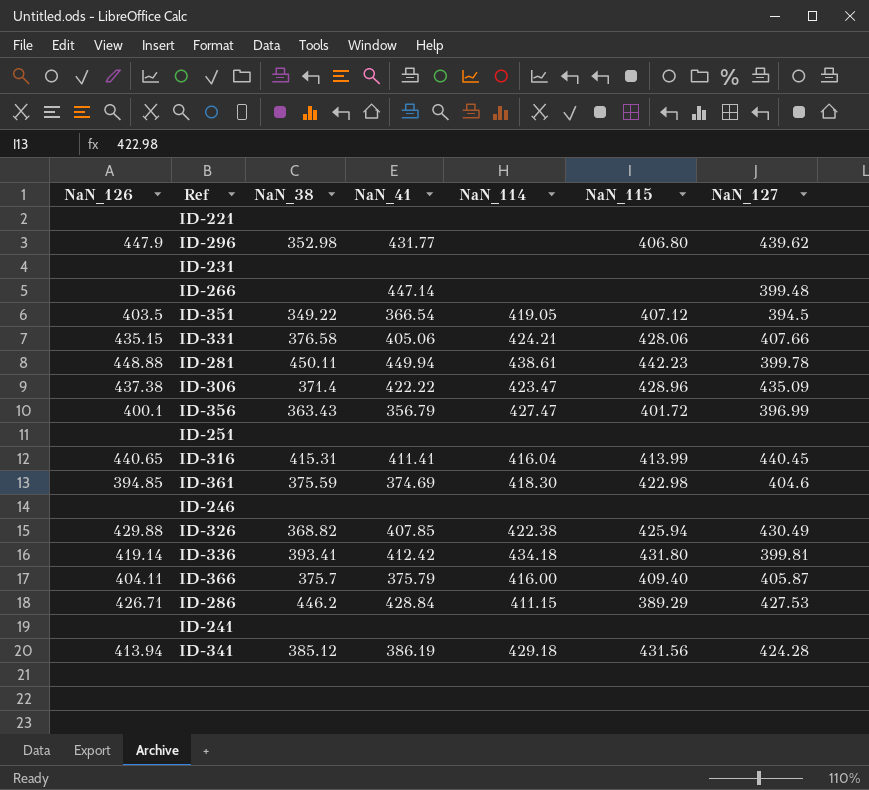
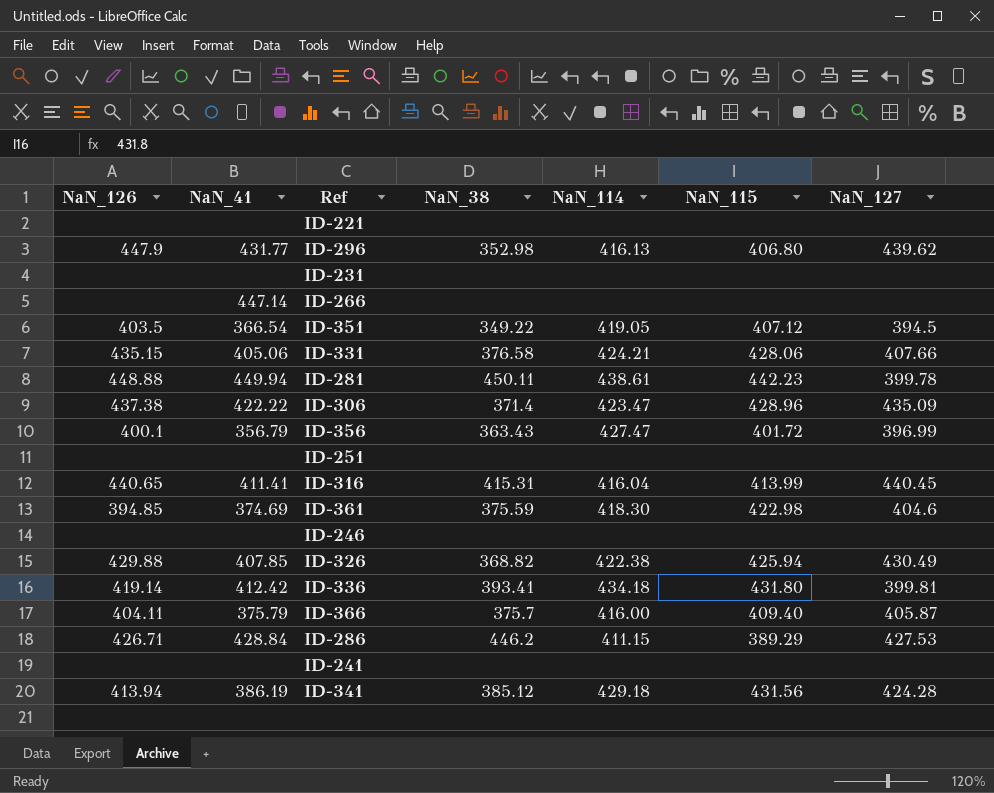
column NaN_41 | position: 4 -> 2
ID-296 | NaN_114: none -> 416.13
ID-266 | NaN_127: 399.48 -> none

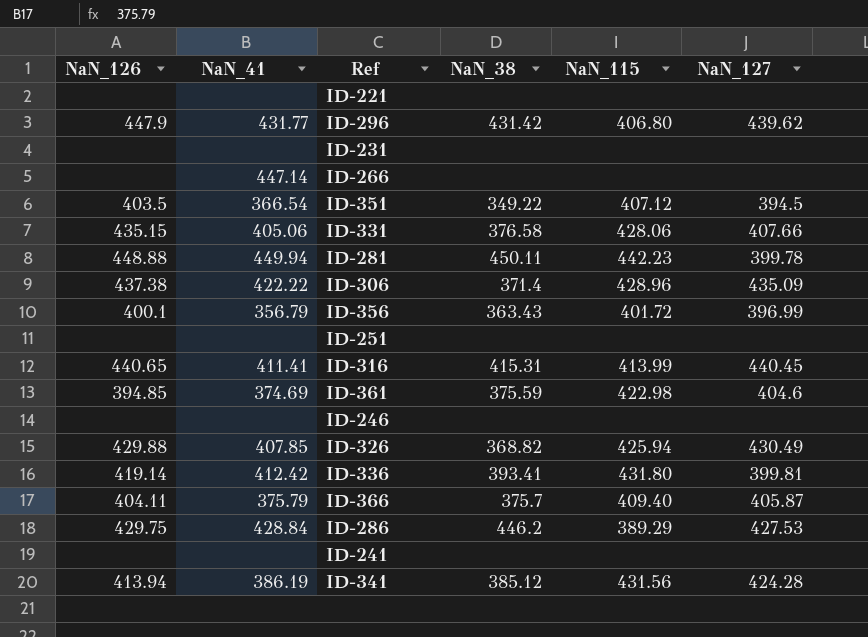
column NaN_114 | position: 5 -> none
ID-296 | NaN_38: 352.98 -> 431.42
ID-286 | NaN_126: 426.71 -> 429.75

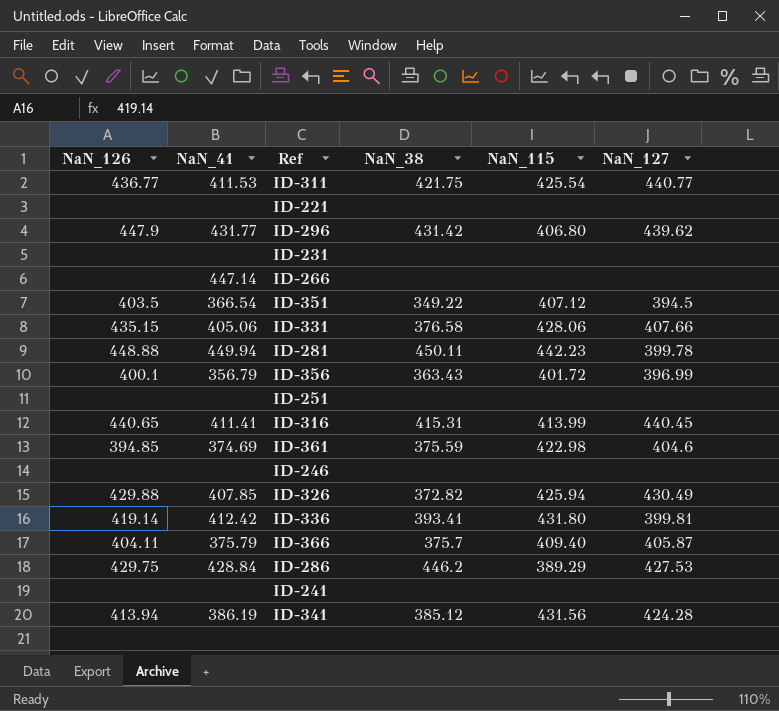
row ID-306: 437.38 | 422.22 | 371.4 | 428.96 | 435.09 -> none
row ID-311: none -> 436.77 | 411.53 | 421.75 | 425.54 | 440.77
ID-326 | NaN_38: 368.82 -> 372.82

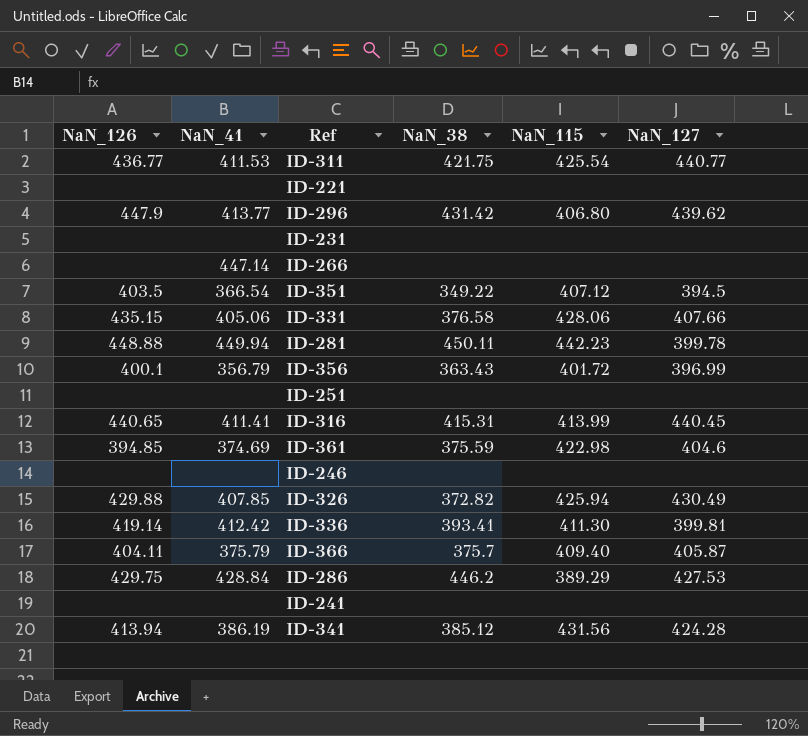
ID-296 | NaN_41: 431.77 -> 413.77
ID-336 | NaN_115: 431.80 -> 411.30

